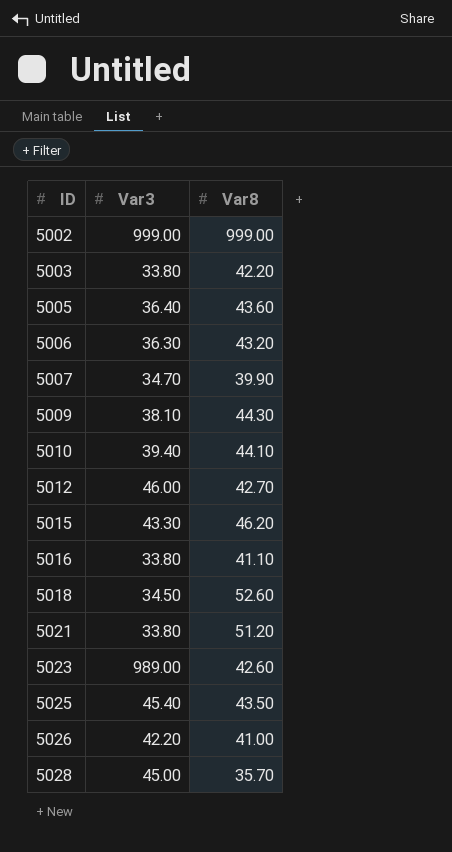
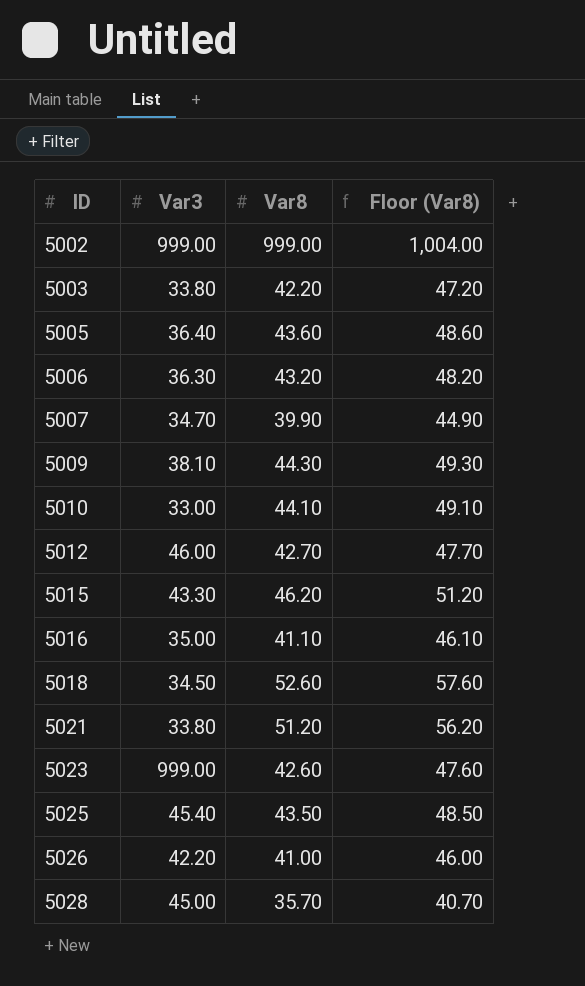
column Floor (Var8) | formula: none -> [Var8] + 5
5010 | Var3: 39.40 -> 33.00
5016 | Var3: 33.80 -> 35.00
5023 | Var3: 989.00 -> 999.00

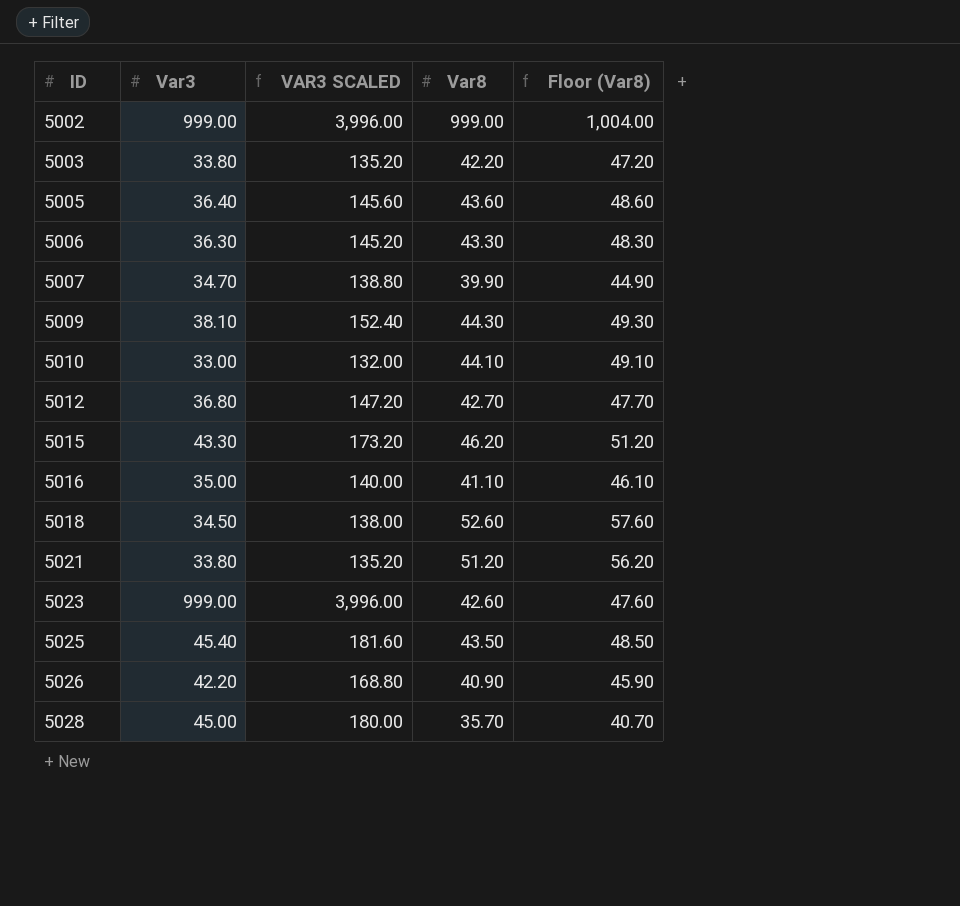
column VAR3 SCALED | formula: none -> [Var3] * 4
5006 | Var8: 43.20 -> 43.30
5006 | Floor (Var8): 48.20 -> 48.30
5012 | Var3: 46.00 -> 36.80
5026 | Var8: 41.00 -> 40.90
5026 | Floor (Var8): 46.00 -> 45.90

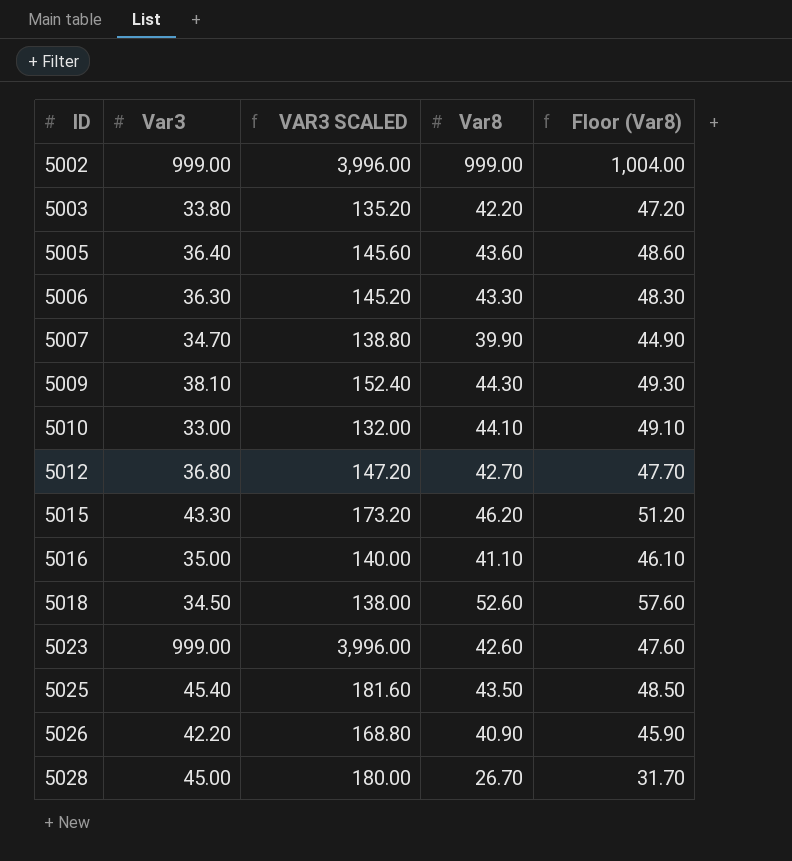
row 5021: 33.80 | 135.20 | 51.20 | 56.20 -> none
5028 | Var8: 35.70 -> 26.70
5028 | Floor (Var8): 40.70 -> 31.70

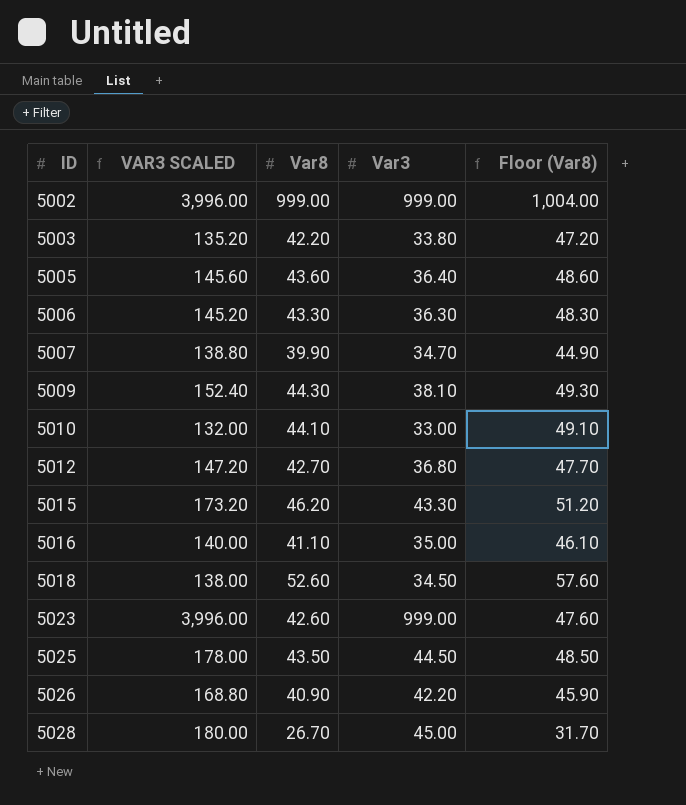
column Var3 | position: 2 -> 4
5025 | VAR3 SCALED: 181.60 -> 178.00
5025 | Var3: 45.40 -> 44.50

